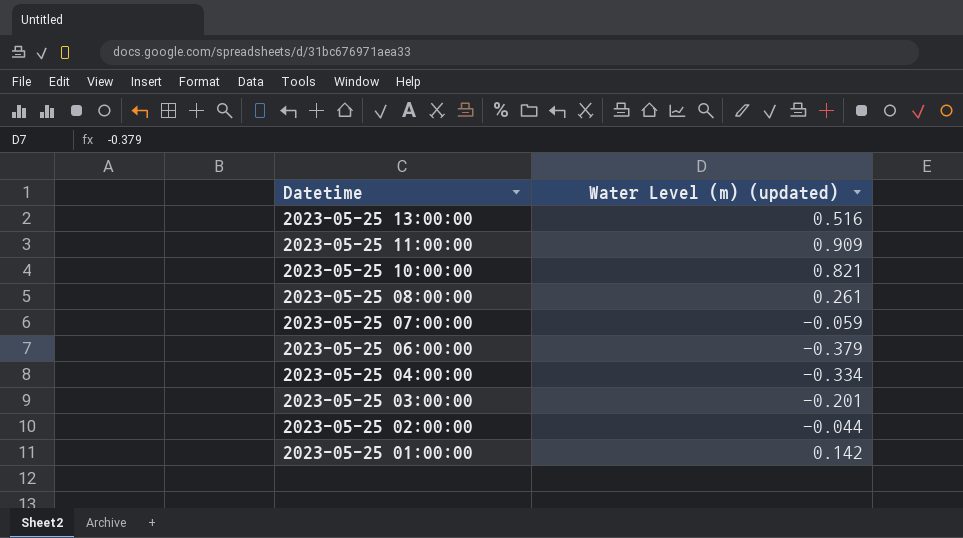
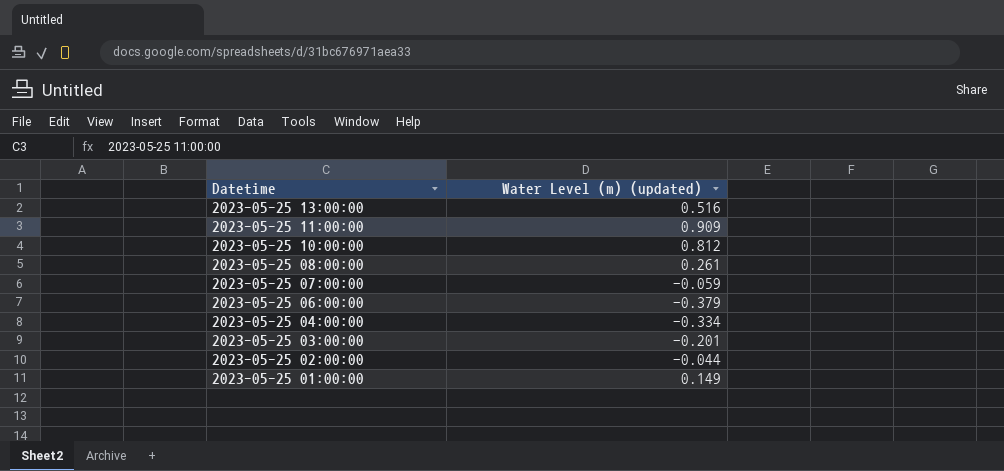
2023-05-25 10:00:00 | Water Level (m) (updated): 0.821 -> 0.812
2023-05-25 01:00:00 | Water Level (m) (updated): 0.142 -> 0.149

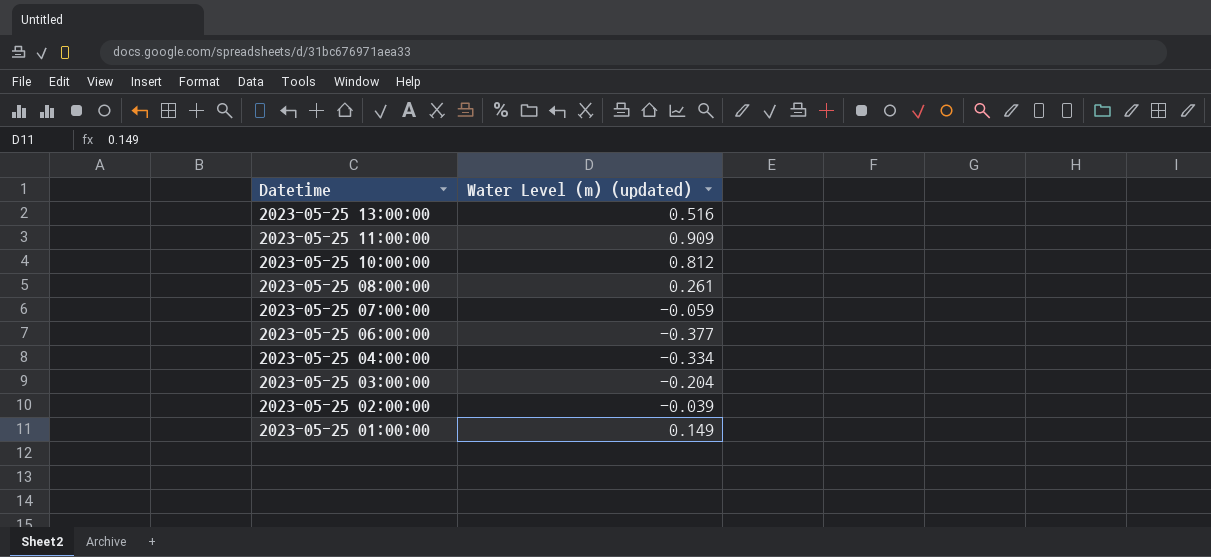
2023-05-25 06:00:00 | Water Level (m) (updated): -0.379 -> -0.377
2023-05-25 03:00:00 | Water Level (m) (updated): -0.201 -> -0.204
2023-05-25 02:00:00 | Water Level (m) (updated): -0.044 -> -0.039

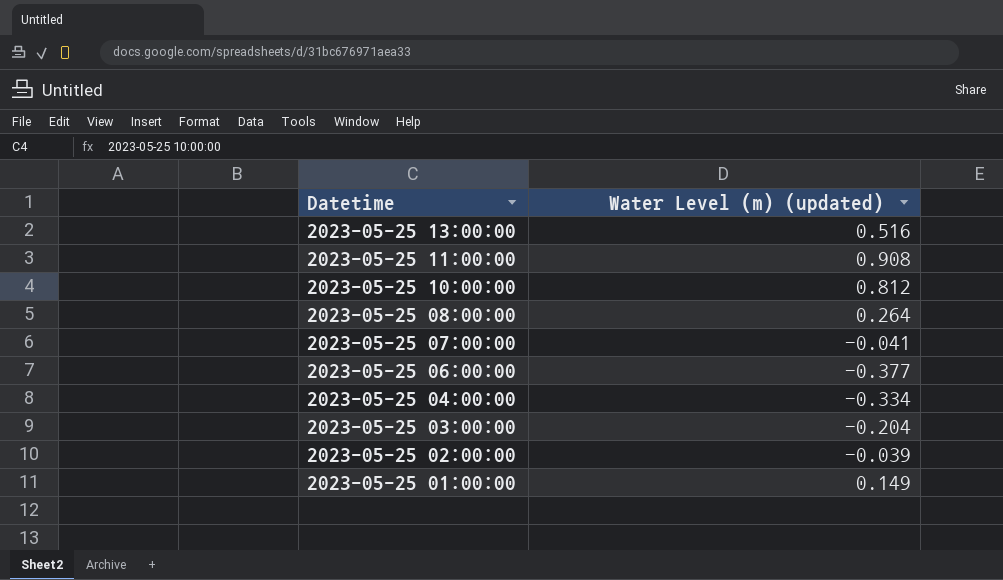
2023-05-25 11:00:00 | Water Level (m) (updated): 0.909 -> 0.908
2023-05-25 08:00:00 | Water Level (m) (updated): 0.261 -> 0.264
2023-05-25 07:00:00 | Water Level (m) (updated): -0.059 -> -0.041

